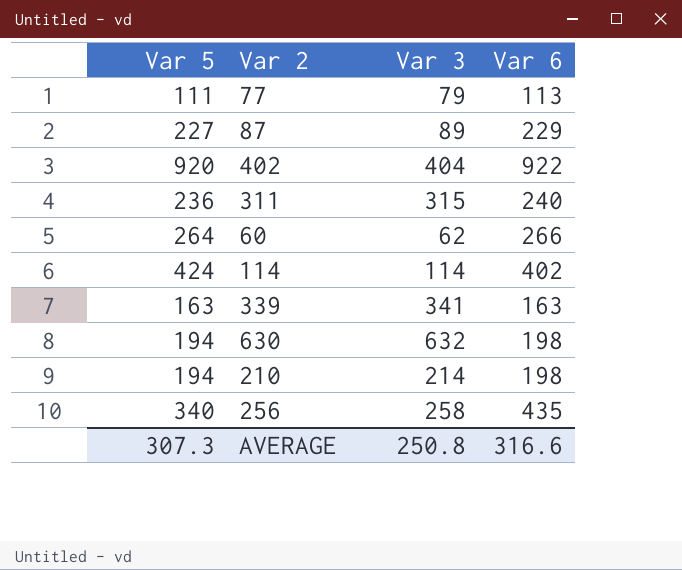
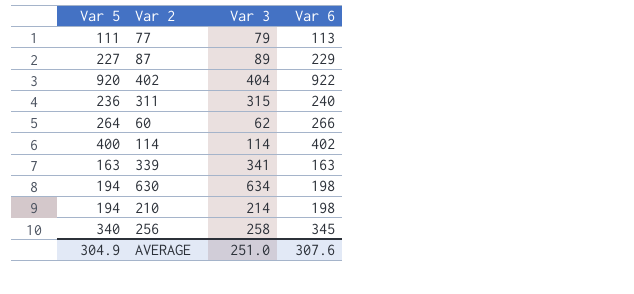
114 | Var 5: 424 -> 400
630 | Var 3: 632 -> 634
256 | Var 6: 435 -> 345
AVERAGE | Var 5: 307.3 -> 304.9
AVERAGE | Var 3: 250.8 -> 251.0
AVERAGE | Var 6: 316.6 -> 307.6

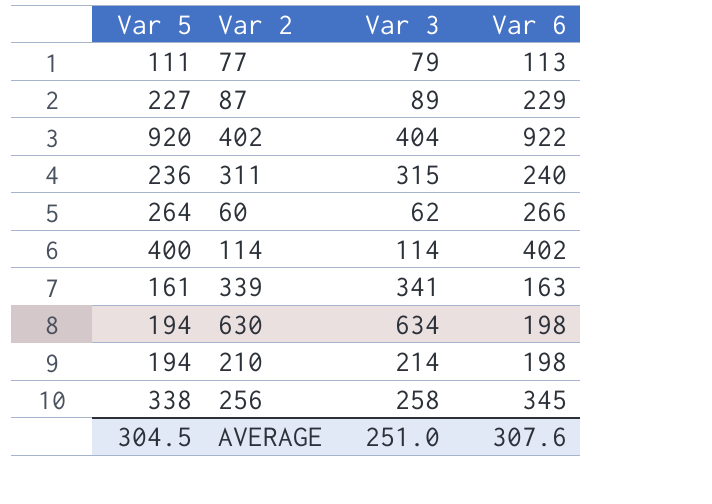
339 | Var 5: 163 -> 161
256 | Var 5: 340 -> 338
AVERAGE | Var 5: 304.9 -> 304.5

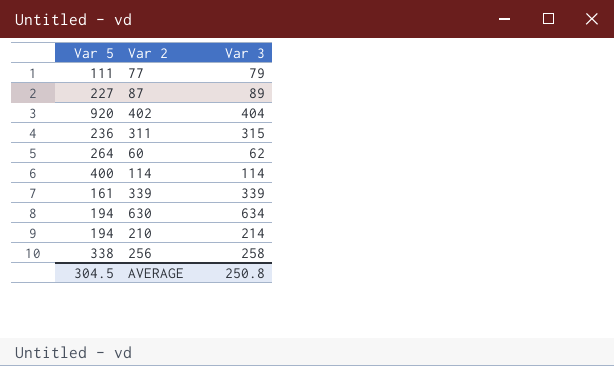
column Var 6 | position: 4 -> none
339 | Var 3: 341 -> 339
AVERAGE | Var 3: 251.0 -> 250.8

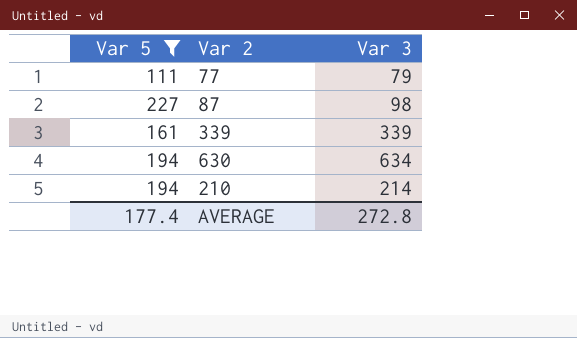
filter: none -> Var 5 <= 227
87 | Var 3: 89 -> 98
AVERAGE | Var 5: 304.5 -> 177.4
AVERAGE | Var 3: 250.8 -> 272.8

